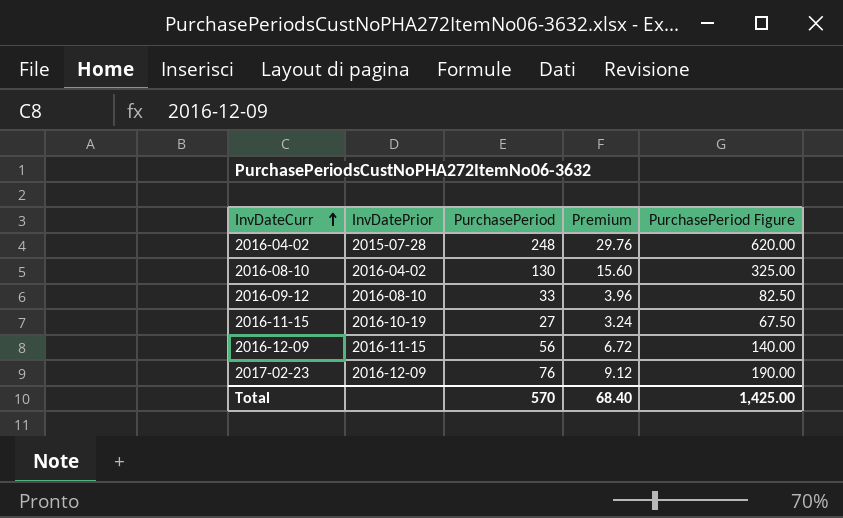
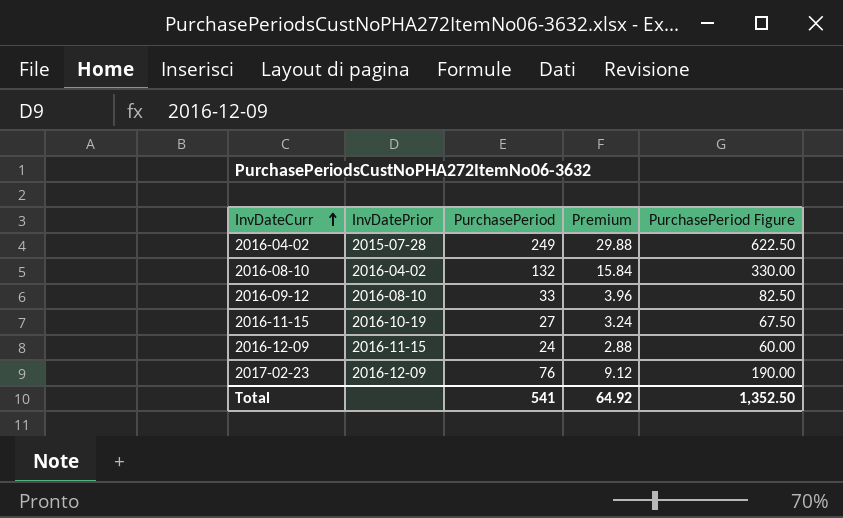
2016-04-02 | PurchasePeriod: 248 -> 249
2016-04-02 | Premium: 29.76 -> 29.88
2016-04-02 | PurchasePeriod Figure: 620.00 -> 622.50
2016-08-10 | PurchasePeriod: 130 -> 132
2016-08-10 | Premium: 15.60 -> 15.84
2016-08-10 | PurchasePeriod Figure: 325.00 -> 330.00
2016-12-09 | PurchasePeriod: 56 -> 24
2016-12-09 | Premium: 6.72 -> 2.88
2016-12-09 | PurchasePeriod Figure: 140.00 -> 60.00
Total | PurchasePeriod: 570 -> 541
Total | Premium: 68.40 -> 64.92
Total | PurchasePeriod Figure: 1,425.00 -> 1,352.50

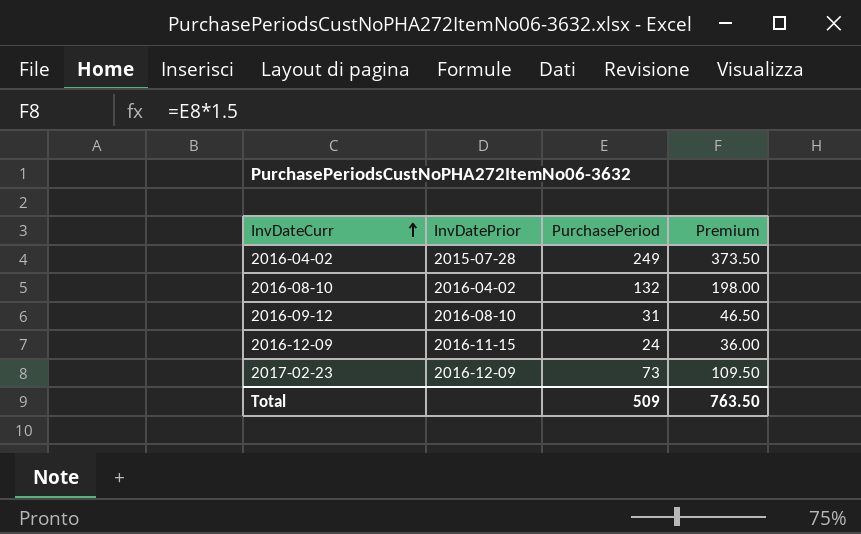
column PurchasePeriod Figure | formula: [PurchasePeriod] * 2.5 -> none
column Premium | formula: [PurchasePeriod] * 0.12 -> [PurchasePeriod] * 1.5
row 2016-11-15: 2016-10-19 | 27 | 3.24 | 67.50 -> none
2016-09-12 | PurchasePeriod: 33 -> 31
2017-02-23 | PurchasePeriod: 76 -> 73
Total | PurchasePeriod: 541 -> 509
Total | Premium: 64.92 -> 763.50

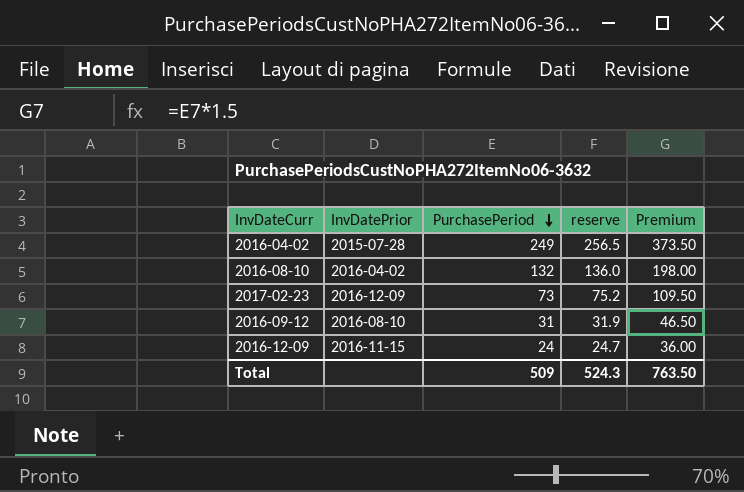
row order: InvDateCurr ascending -> PurchasePeriod descending
column reserve | formula: none -> [PurchasePeriod] * 1.03

